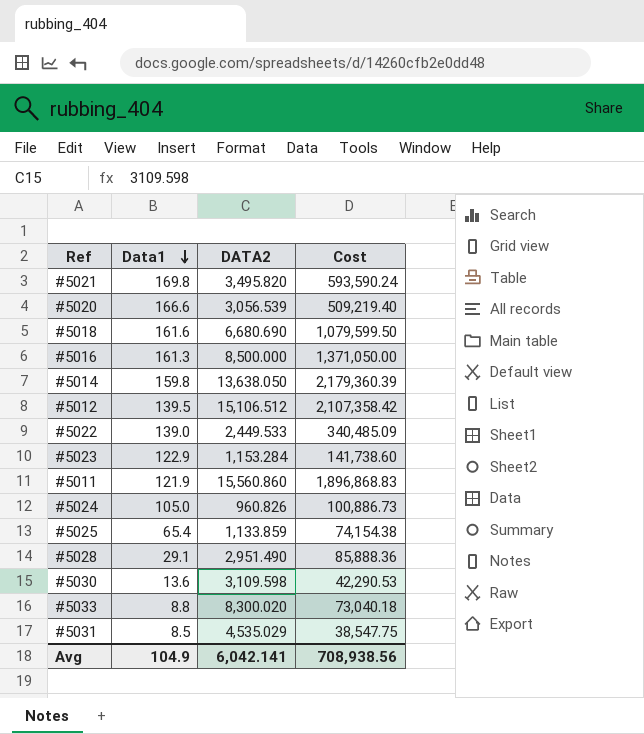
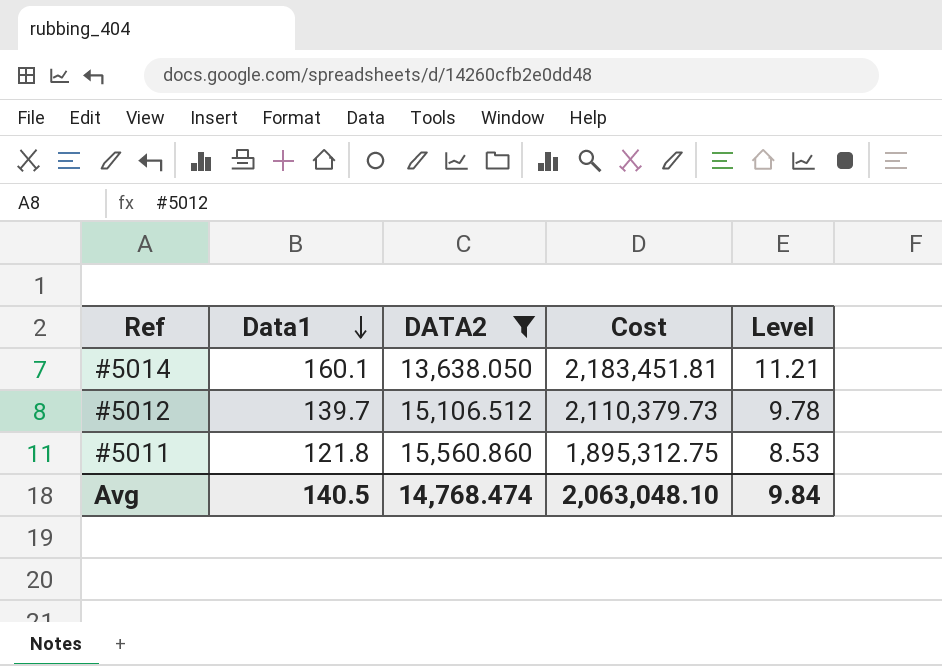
filter: none -> DATA2 >= 13,638.050
column Level | formula: none -> [Data1] * 0.07
#5014 | Data1: 159.8 -> 160.1
#5014 | Cost: 2,179,360.39 -> 2,183,451.81
#5012 | Data1: 139.5 -> 139.7
#5012 | Cost: 2,107,358.42 -> 2,110,379.73
#5011 | Data1: 121.9 -> 121.8
#5011 | Cost: 1,896,868.83 -> 1,895,312.75
Avg | Data1: 104.9 -> 140.5
Avg | DATA2: 6,042.141 -> 14,768.474
Avg | Cost: 708,938.56 -> 2,063,048.10

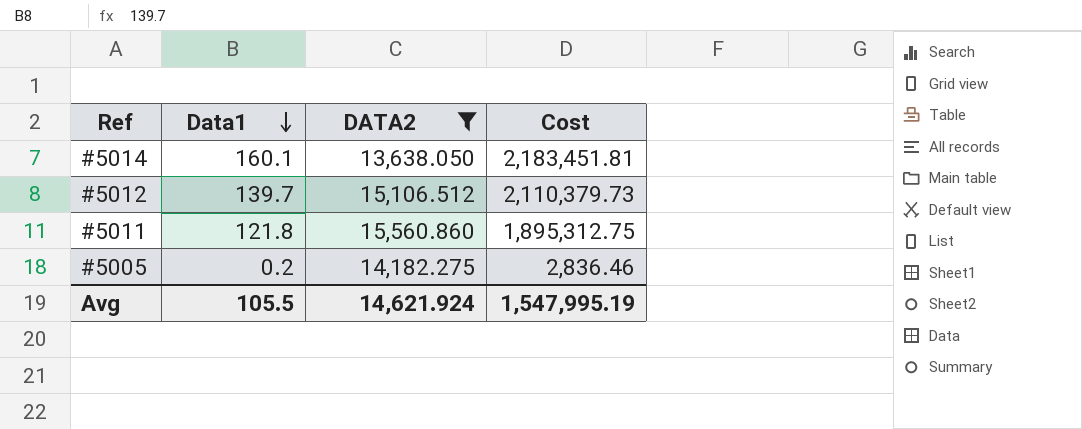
column Level | formula: [Data1] * 0.07 -> none
row #5005: none -> 0.2 | 14,182.275 | 2,836.46
Avg | Data1: 140.5 -> 105.5
Avg | DATA2: 14,768.474 -> 14,621.924
Avg | Cost: 2,063,048.10 -> 1,547,995.19

